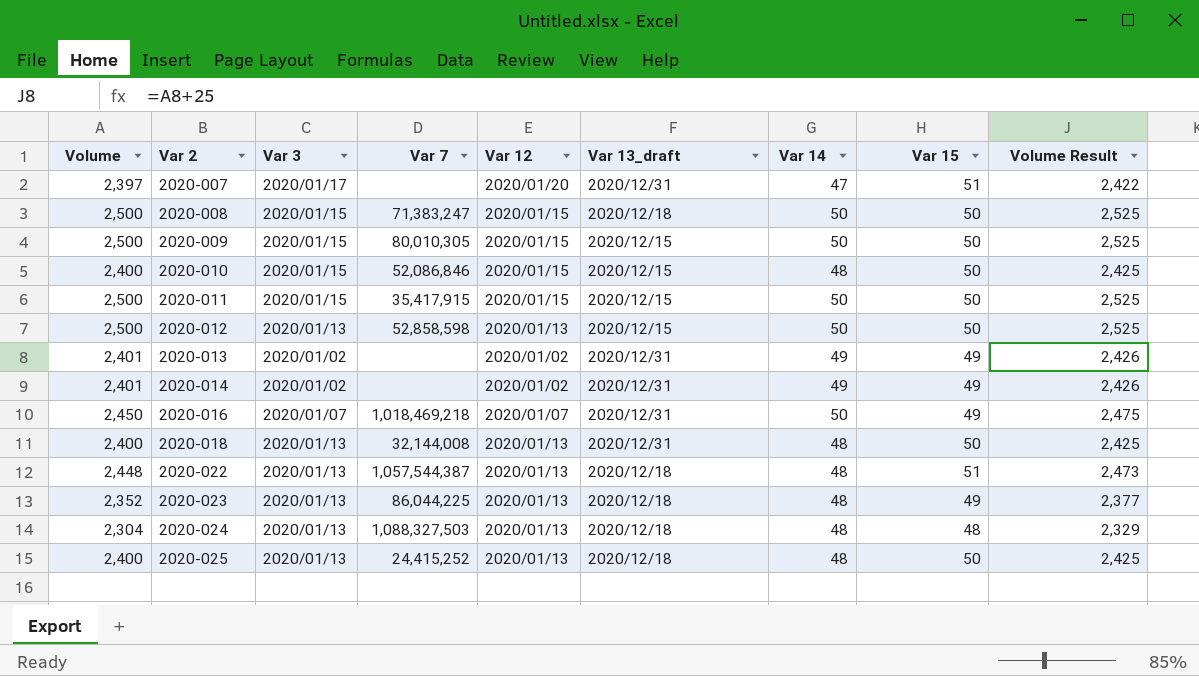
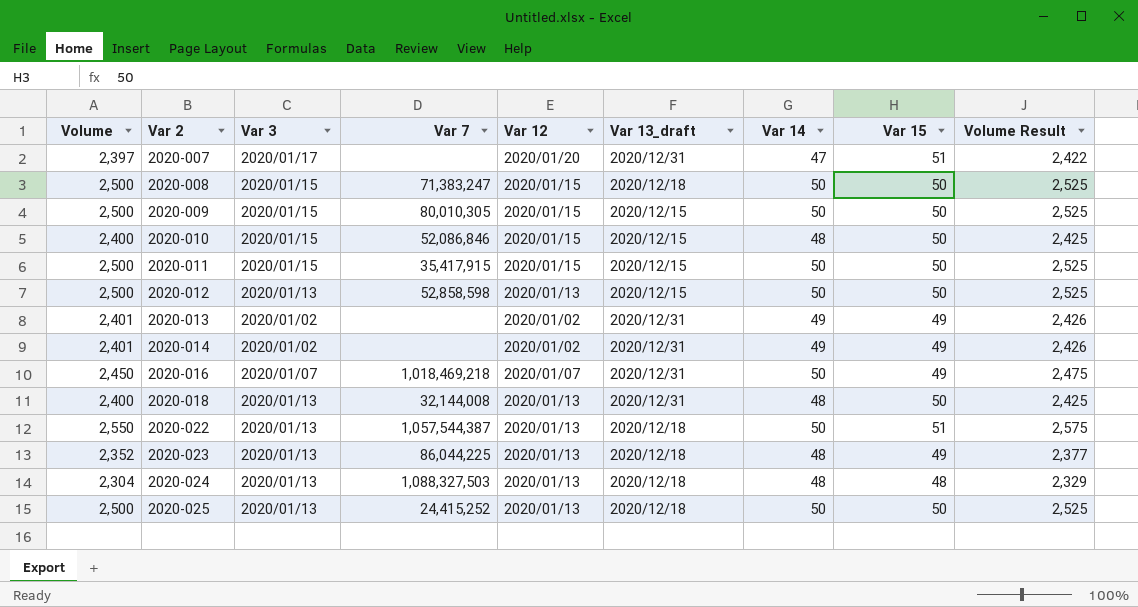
2020-022 | Volume: 2,448 -> 2,550
2020-022 | Var 14: 48 -> 50
2020-022 | Volume Result: 2,473 -> 2,575
2020-025 | Volume: 2,400 -> 2,500
2020-025 | Var 14: 48 -> 50
2020-025 | Volume Result: 2,425 -> 2,525

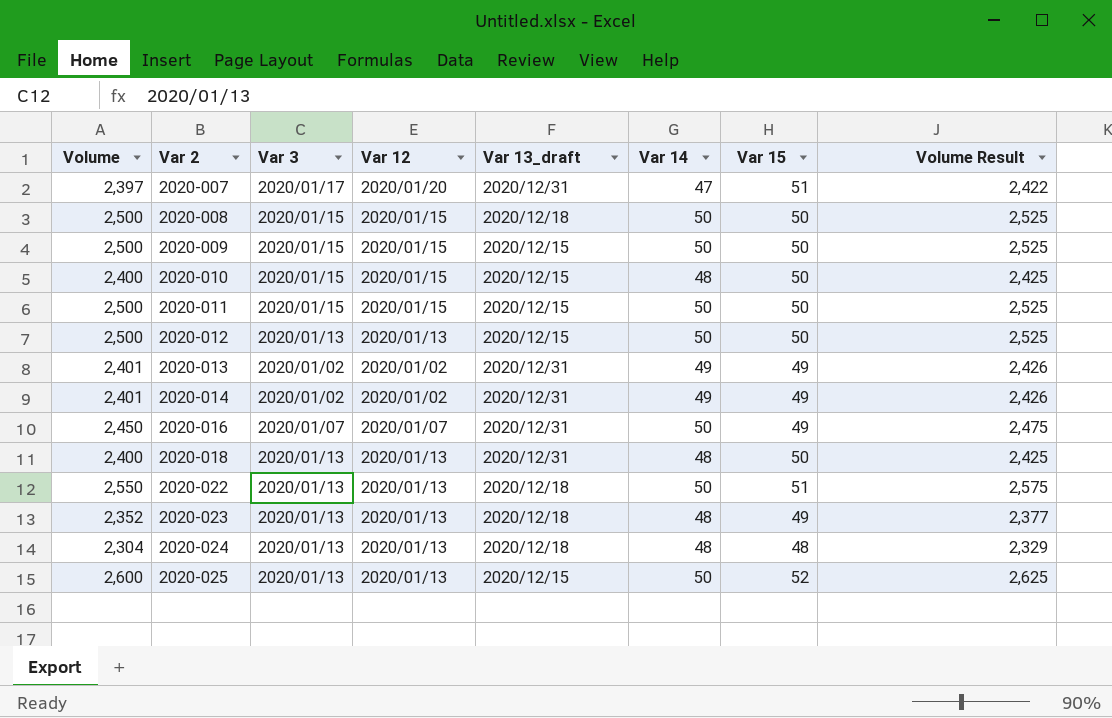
column Var 7 | position: 4 -> none
2020-025 | Volume: 2,500 -> 2,600
2020-025 | Var 13_draft: 2020/12/18 -> 2020/12/15
2020-025 | Var 15: 50 -> 52
2020-025 | Volume Result: 2,525 -> 2,625

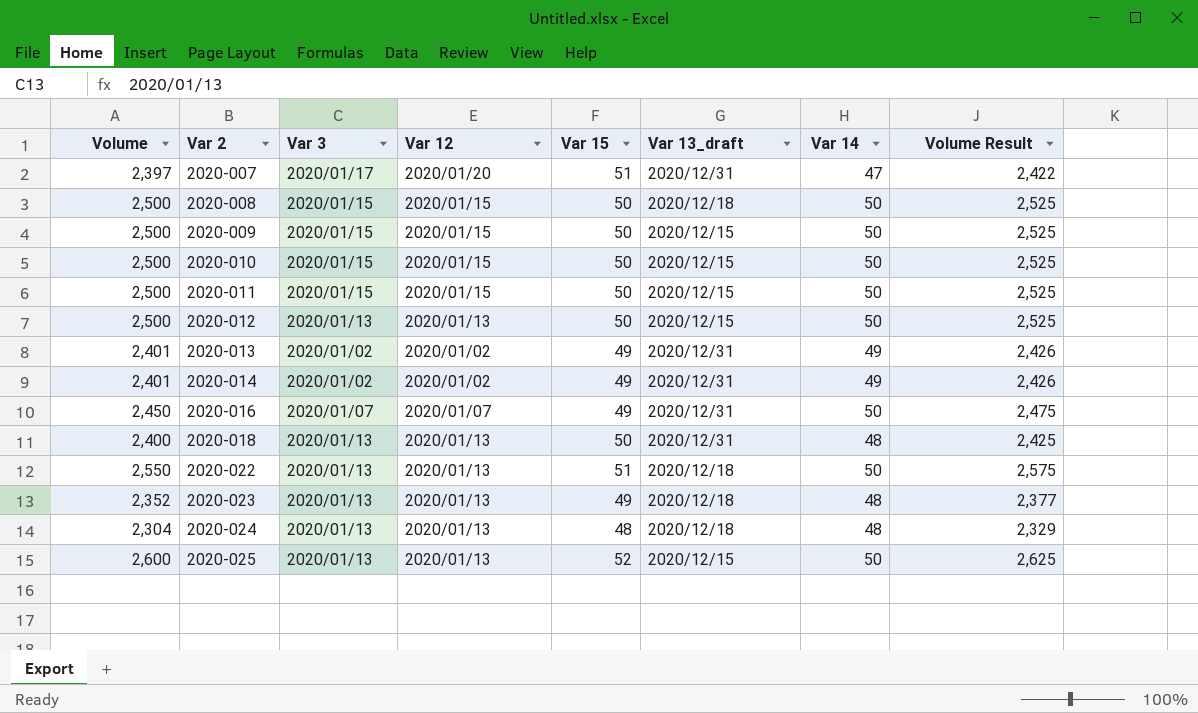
column Var 15 | position: 7 -> 5
2020-010 | Volume: 2,400 -> 2,500
2020-010 | Var 14: 48 -> 50
2020-010 | Volume Result: 2,425 -> 2,525

